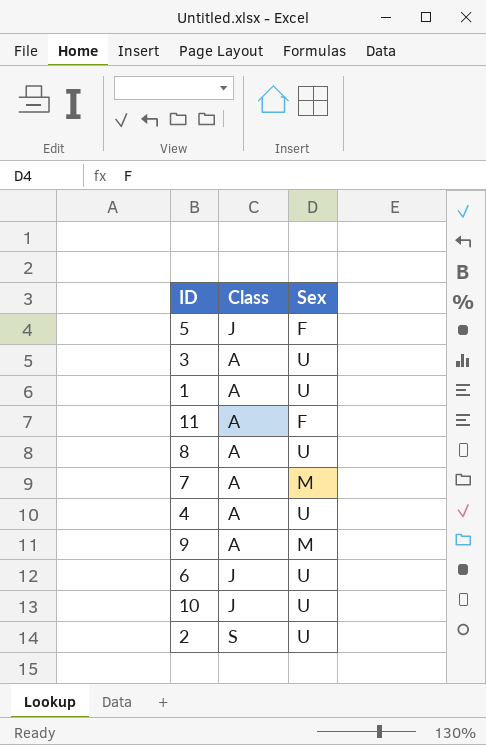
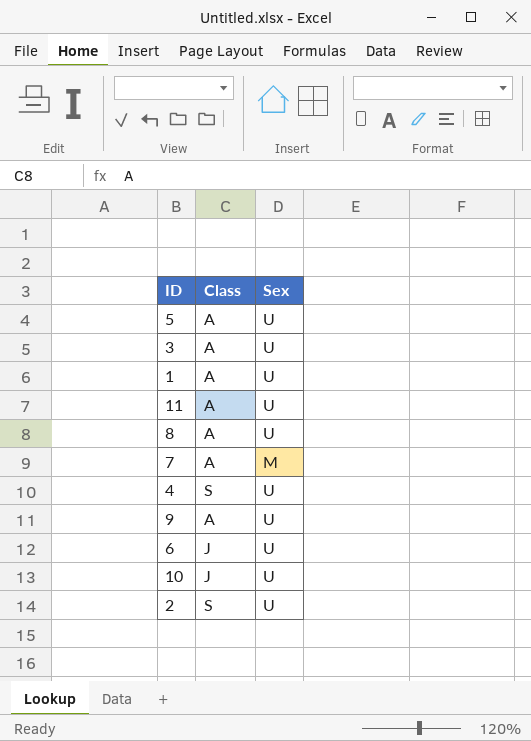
5 | Class: J -> A
5 | Sex: F -> U
11 | Sex: F -> U
4 | Class: A -> S
9 | Sex: M -> U

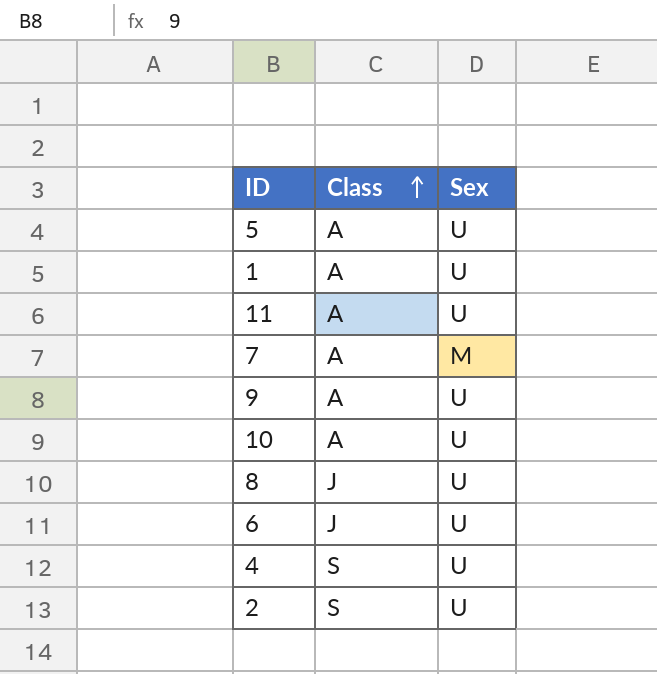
row order: none -> Class ascending
row 3: A | U -> none
10 | Class: J -> A
8 | Class: A -> J

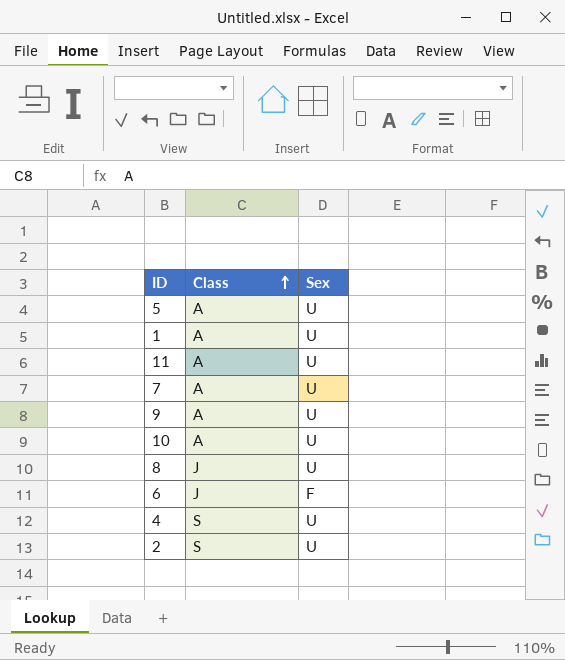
7 | Sex: M -> U
6 | Sex: U -> F

